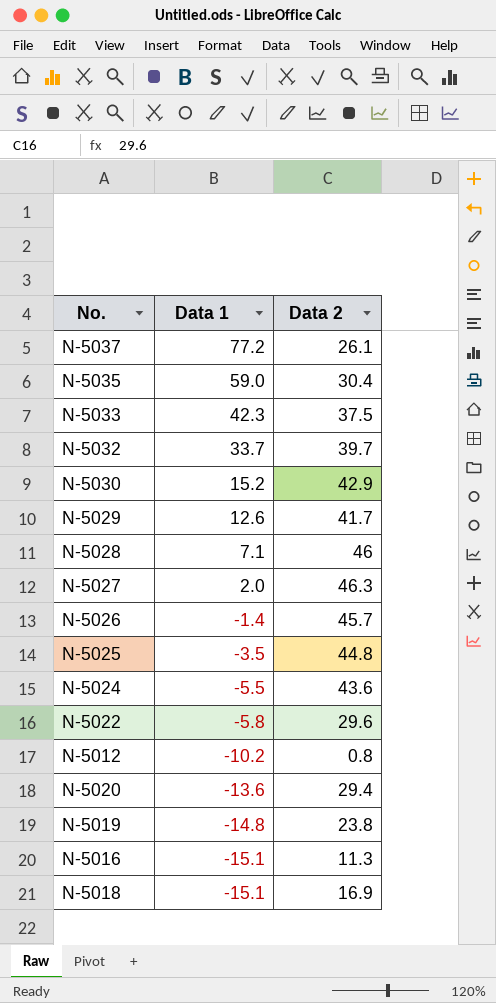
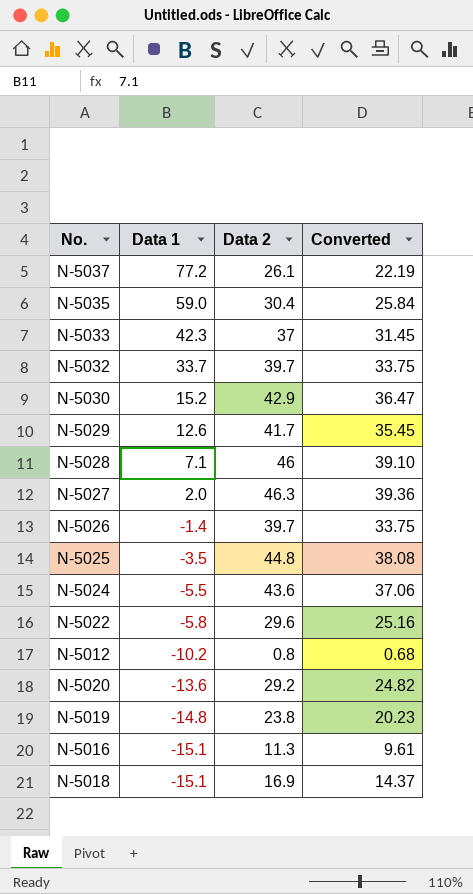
column Converted | formula: none -> [Data 2] * 0.85
N-5033 | Data 2: 37.5 -> 37
N-5026 | Data 2: 45.7 -> 39.7
N-5020 | Data 2: 29.4 -> 29.2

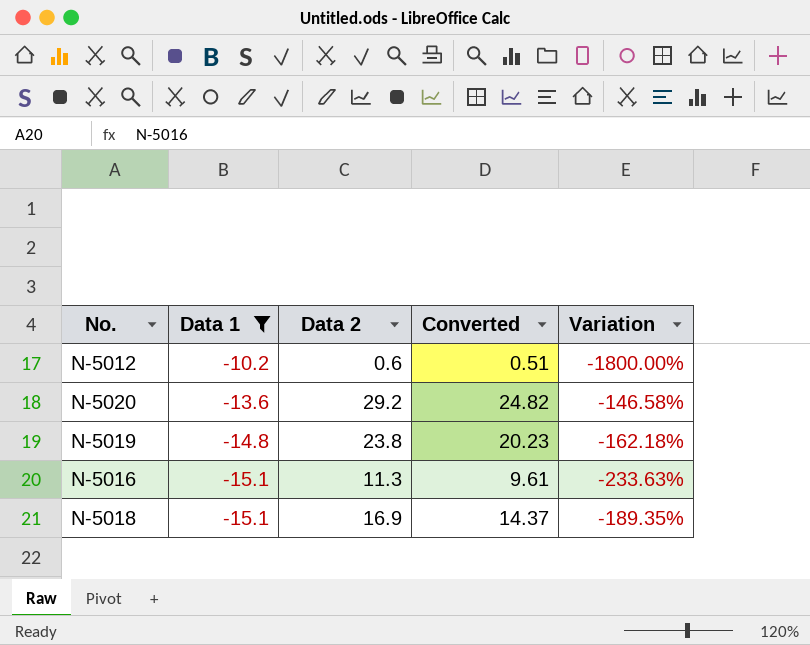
filter: none -> Data 1 <= -10.2
column Variation | formula: none -> ([Data 1] - [Data 2]) / [Data 2]
N-5012 | Data 2: 0.8 -> 0.6
N-5012 | Converted: 0.68 -> 0.51

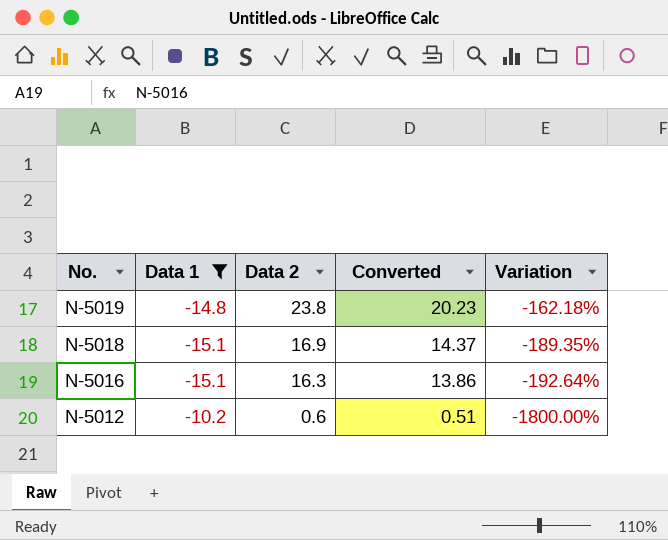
row order: Data 1 descending -> No. descending
row N-5020: -13.6 | 29.2 | 24.82 | -146.58% -> none
N-5016 | Data 2: 11.3 -> 16.3
N-5016 | Converted: 9.61 -> 13.86
N-5016 | Variation: -233.63% -> -192.64%

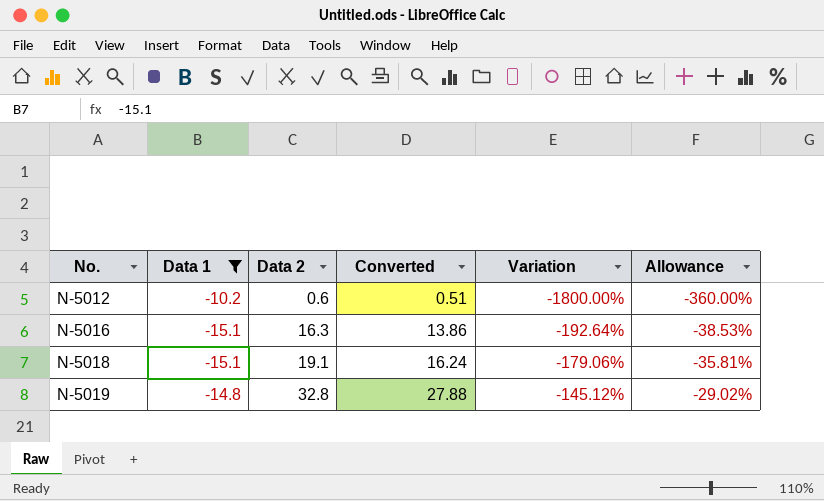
row order: No. descending -> No. ascending
column Allowance | formula: none -> [Variation] * 0.2
N-5018 | Data 2: 16.9 -> 19.1
N-5018 | Converted: 14.37 -> 16.24
N-5018 | Variation: -189.35% -> -179.06%
N-5019 | Data 2: 23.8 -> 32.8
N-5019 | Converted: 20.23 -> 27.88
N-5019 | Variation: -162.18% -> -145.12%

